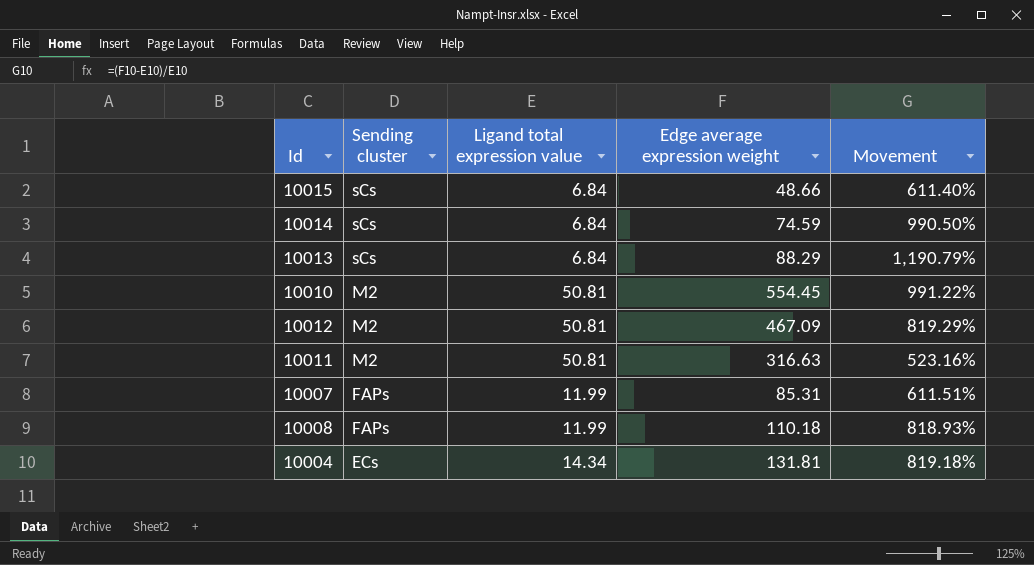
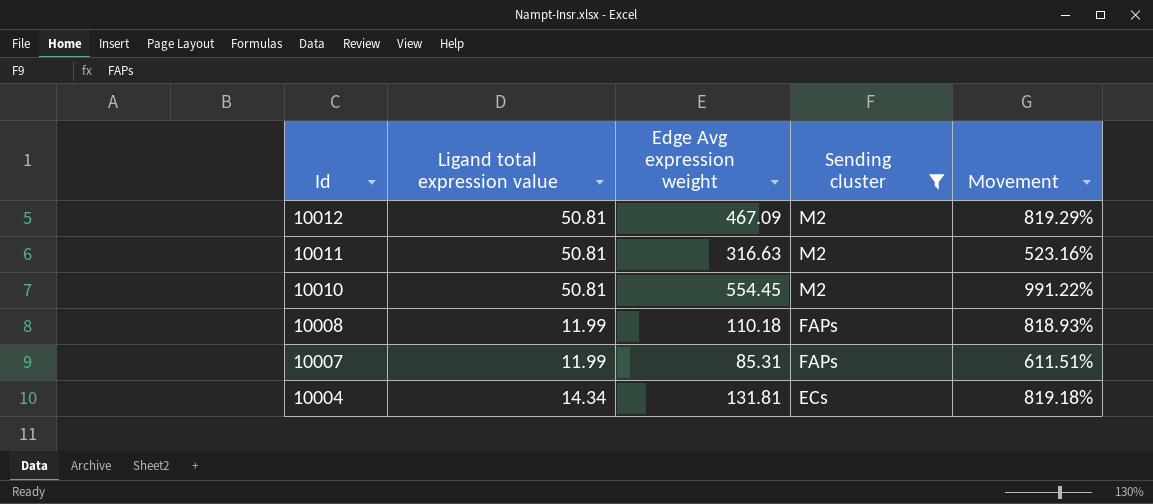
filter: none -> Sending cluster != sCs
row order: Sending cluster descending -> Id descending
column name: Edge average expression weight -> Edge Avg expression weight
column Sending cluster | position: 2 -> 4

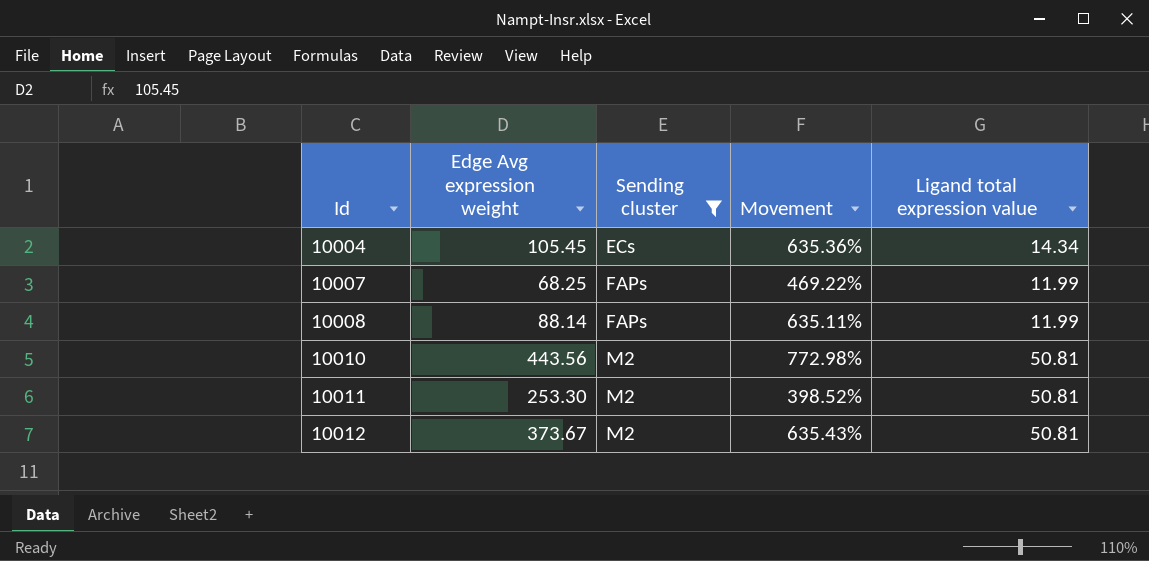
row order: Id descending -> Id ascending
column Ligand total expression value | position: 2 -> 5
10004 | Edge Avg expression weight: 131.81 -> 105.45
10004 | Movement: 819.18% -> 635.36%
10007 | Edge Avg expression weight: 85.31 -> 68.25
10007 | Movement: 611.51% -> 469.22%
10008 | Edge Avg expression weight: 110.18 -> 88.14
10008 | Movement: 818.93% -> 635.11%
10010 | Edge Avg expression weight: 554.45 -> 443.56
10010 | Movement: 991.22% -> 772.98%
10011 | Edge Avg expression weight: 316.63 -> 253.30
10011 | Movement: 523.16% -> 398.52%
10012 | Edge Avg expression weight: 467.09 -> 373.67
10012 | Movement: 819.29% -> 635.43%

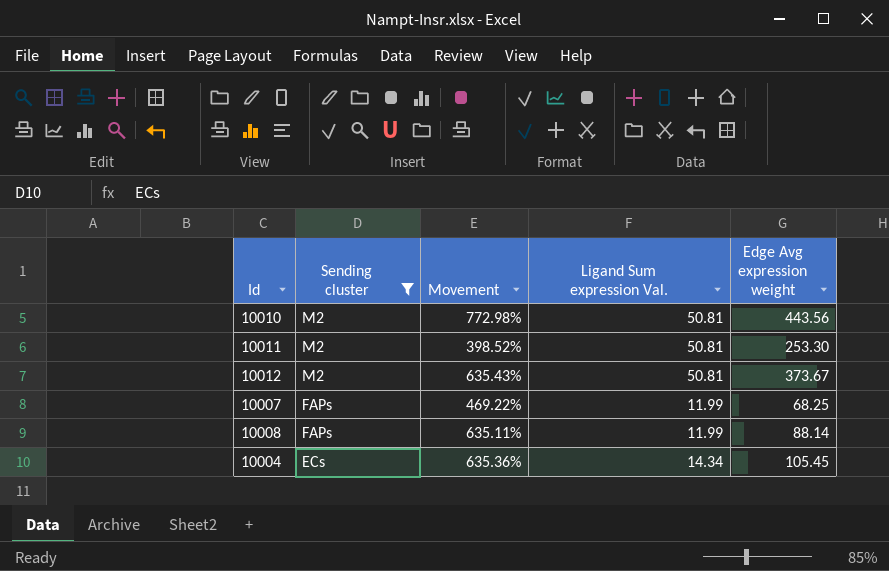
row order: Id ascending -> Sending cluster descending
column name: Ligand total expression value -> Ligand Sum expression Val.
column Edge Avg expression weight | position: 2 -> 5

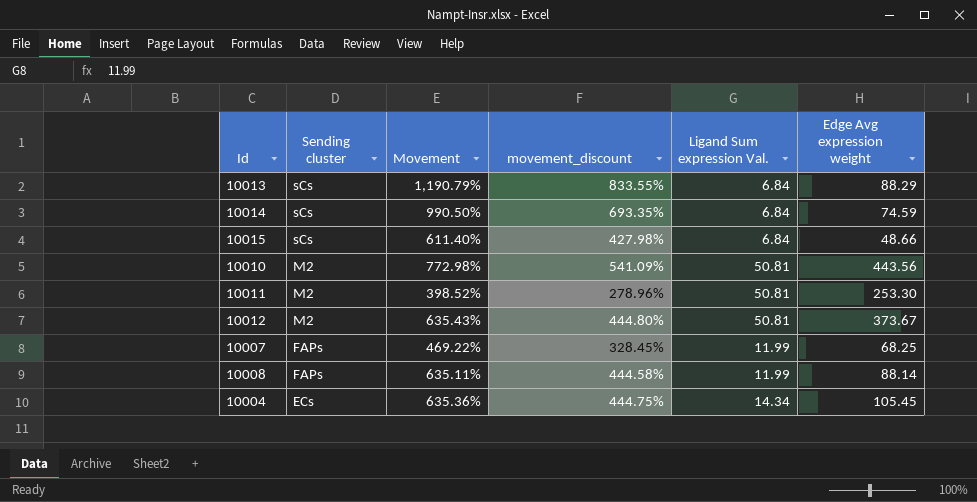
filter: Sending cluster != sCs -> none
column movement_discount | formula: none -> [Movement] * 0.7

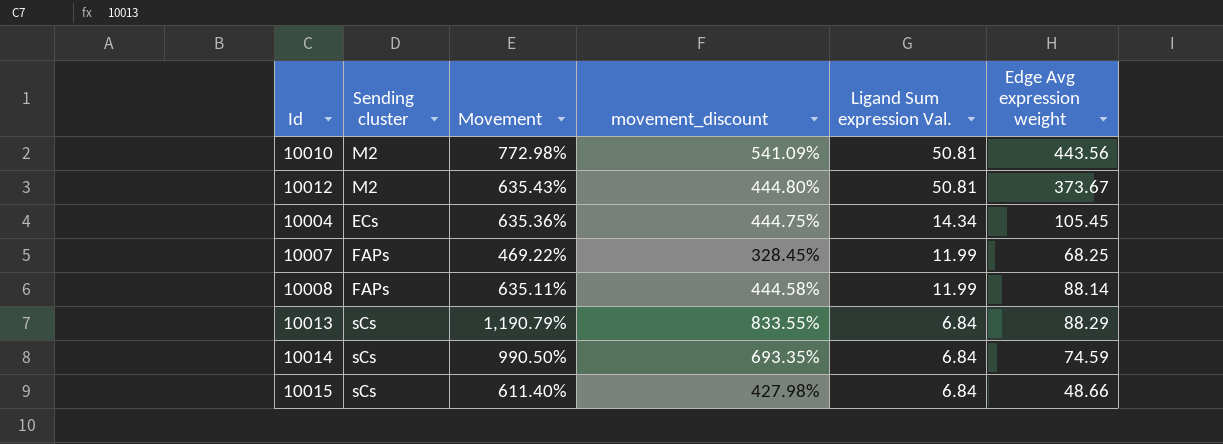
row order: Sending cluster descending -> Ligand Sum expression Val. descending
row 10011: M2 | 398.52% | 278.96% | 50.81 | 253.30 -> none

